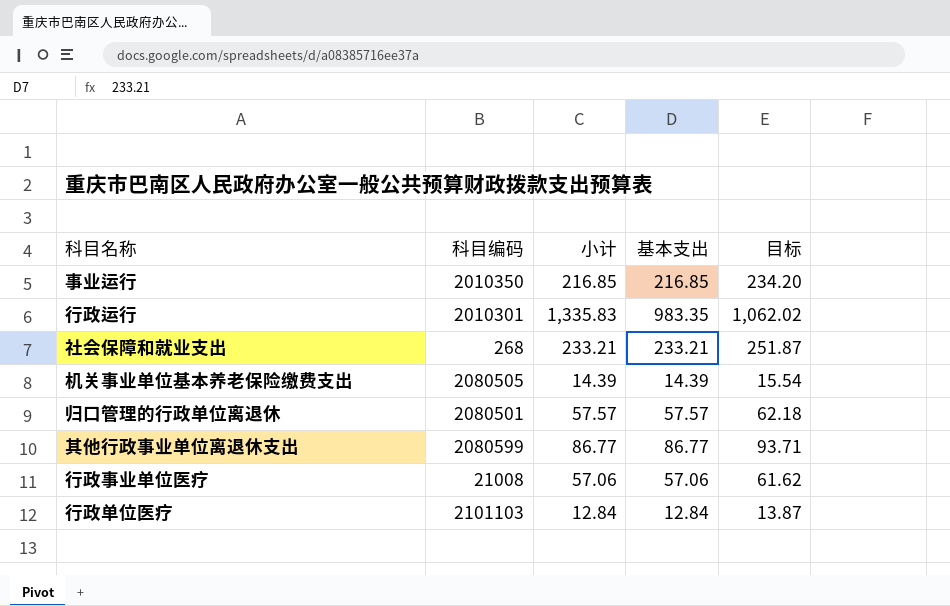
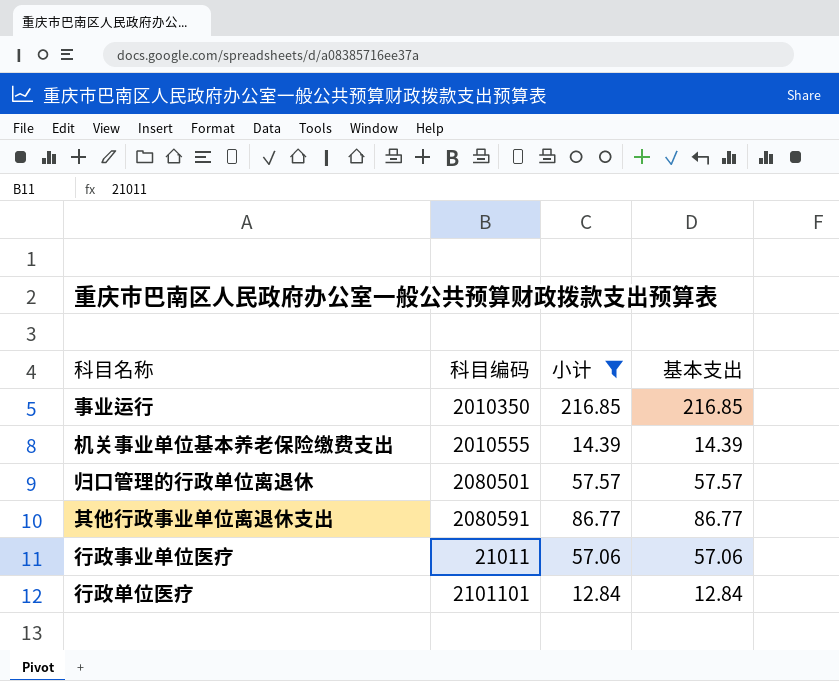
filter: none -> 小计 <= 216.85
column 目标 | formula: [基本支出] * 1.08 -> none
机关事业单位基本养老保险缴费支出 | 科目编码: 2080505 -> 2010555
其他行政事业单位离退休支出 | 科目编码: 2080599 -> 2080591
行政事业单位医疗 | 科目编码: 21008 -> 21011
行政单位医疗 | 科目编码: 2101103 -> 2101101

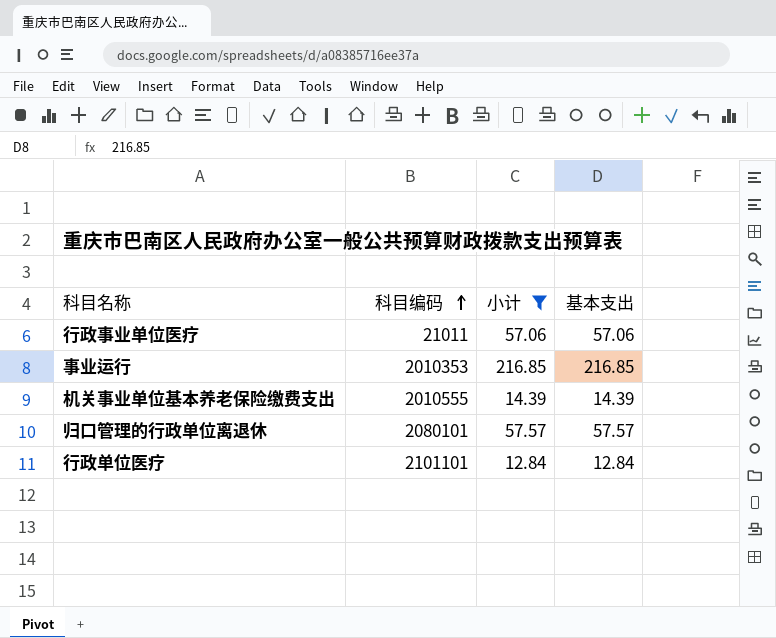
row order: none -> 科目编码 ascending
row 其他行政事业单位离退休支出: 2080591 | 86.77 | 86.77 -> none
事业运行 | 科目编码: 2010350 -> 2010353
归口管理的行政单位离退休 | 科目编码: 2080501 -> 2080101

